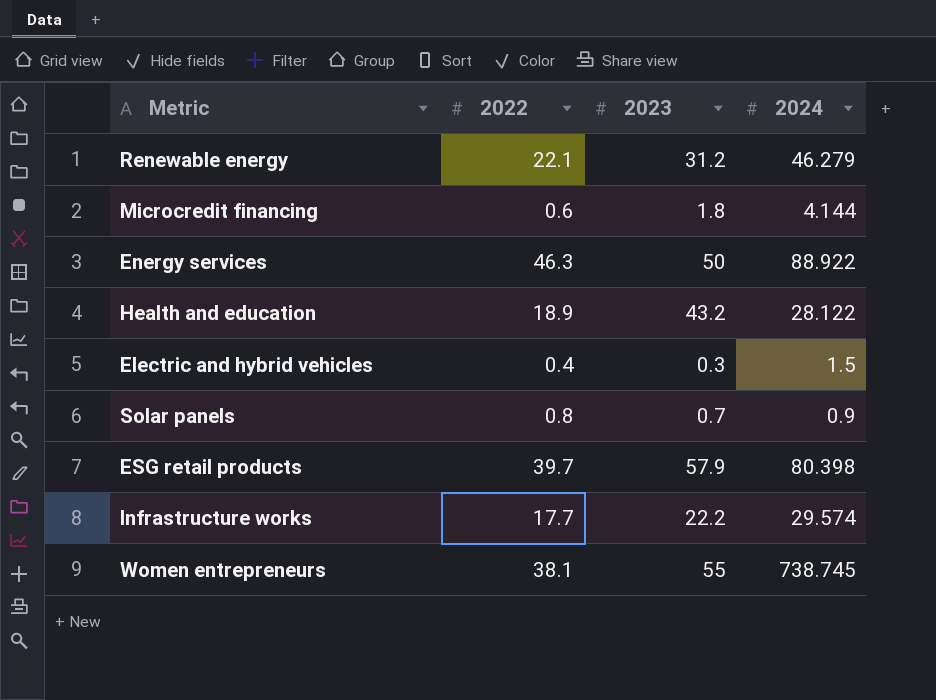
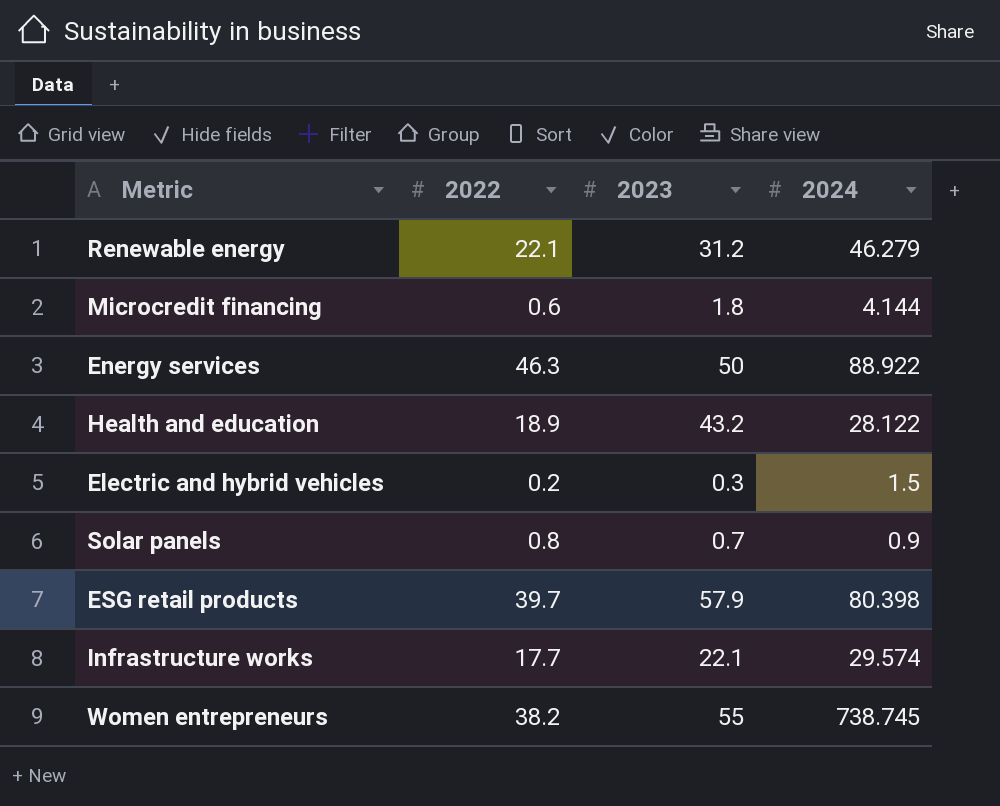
Electric and hybrid vehicles | 2022: 0.4 -> 0.2
Infrastructure works | 2023: 22.2 -> 22.1
Women entrepreneurs | 2022: 38.1 -> 38.2

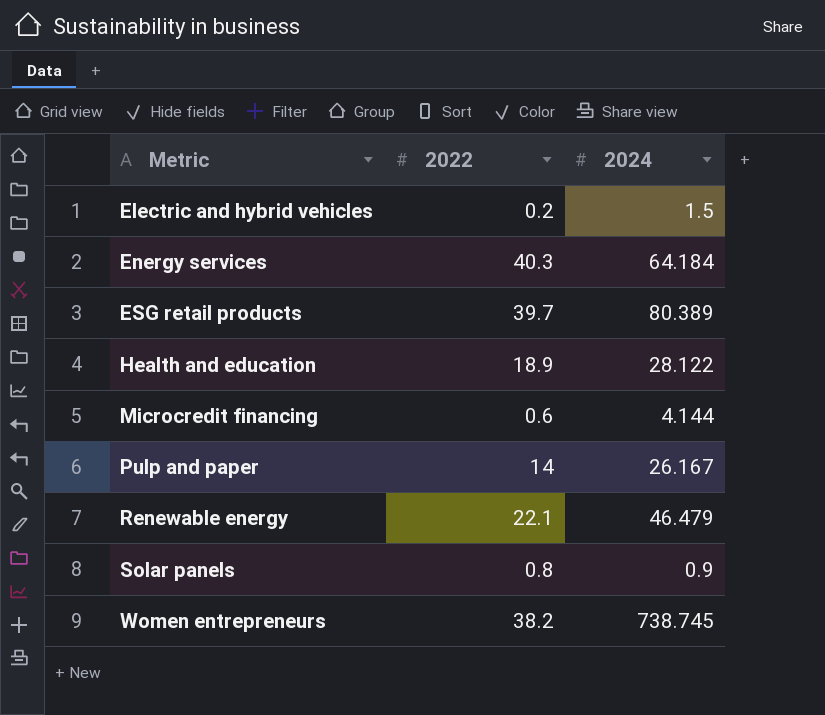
row order: none -> Metric ascending
column 2023 | position: 3 -> none
row Infrastructure works: 17.7 | 22.1 | 29.574 -> none
Energy services | 2022: 46.3 -> 40.3
Energy services | 2024: 88.922 -> 64.184
ESG retail products | 2024: 80.398 -> 80.389
row Pulp and paper: none -> 14 | 26.167
Renewable energy | 2024: 46.279 -> 46.479

